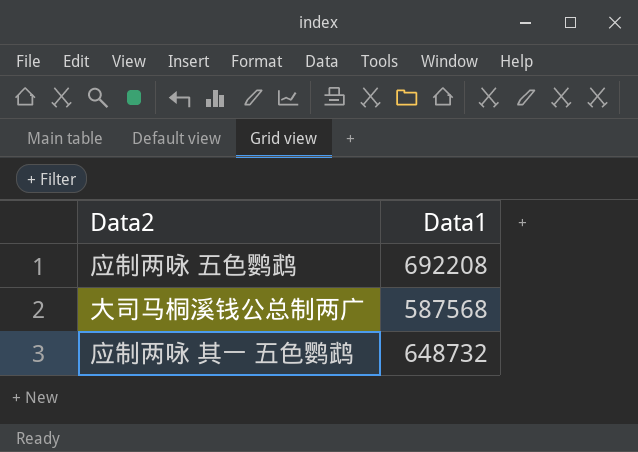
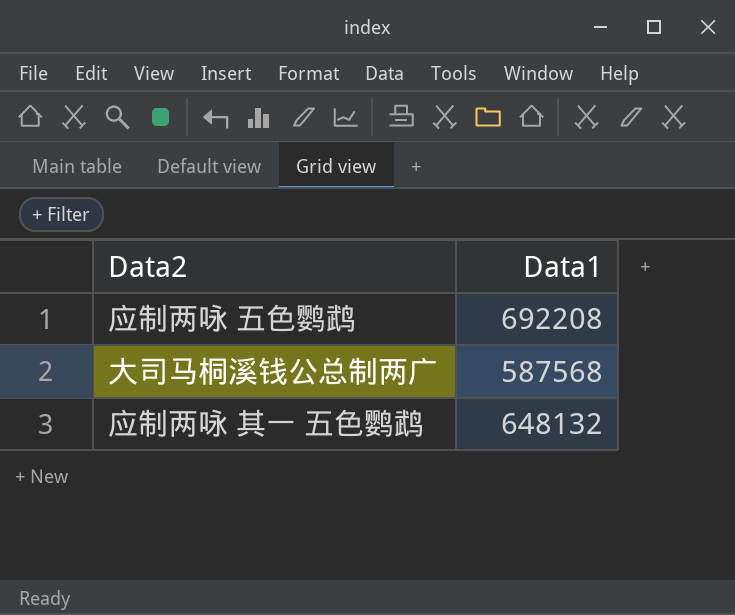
应制两咏 其一 五色鹦鹉 | Data1: 648732 -> 648132

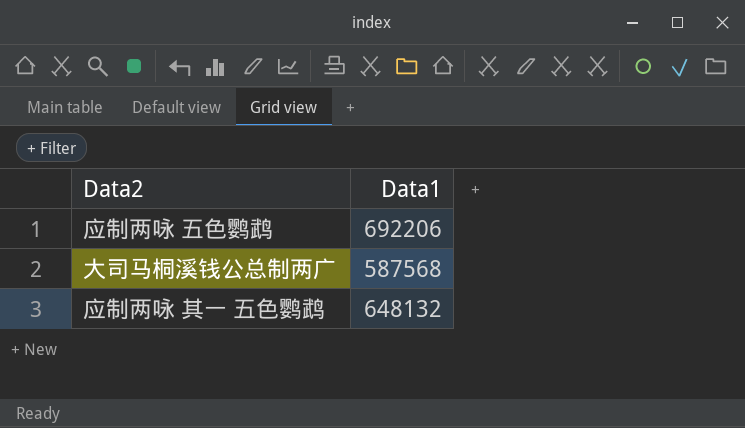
应制两咏 五色鹦鹉 | Data1: 692208 -> 692206

